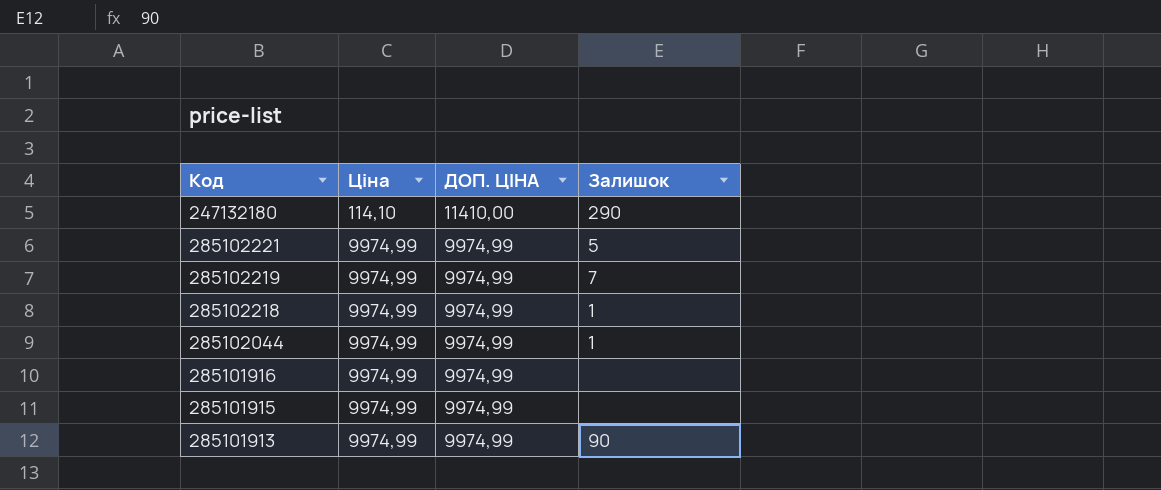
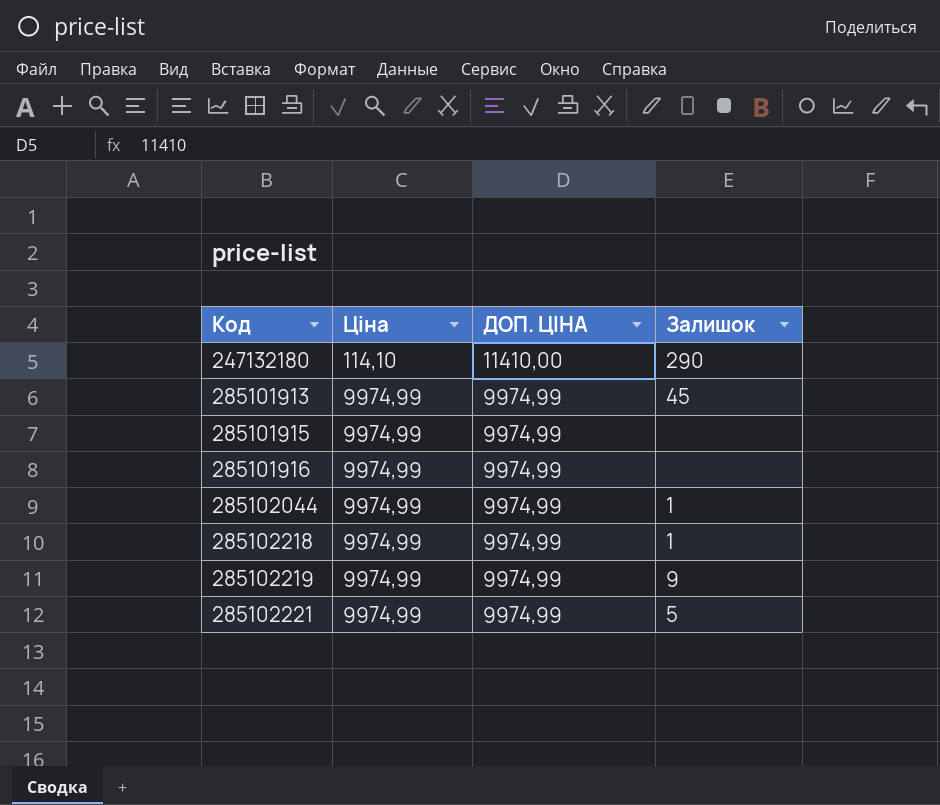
row order: Ціна ascending -> Код ascending
285101913 | Залишок: 90 -> 45
285102219 | Залишок: 7 -> 9

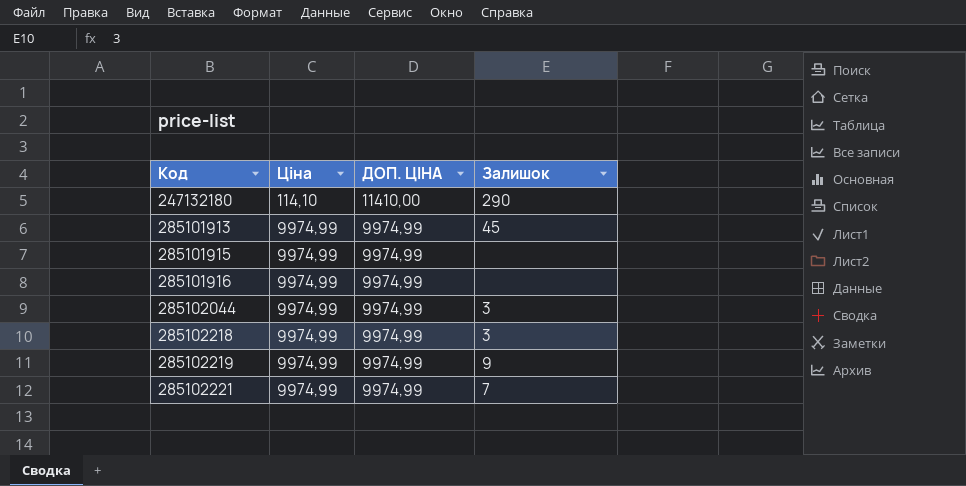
285102044 | Залишок: 1 -> 3
285102218 | Залишок: 1 -> 3
285102221 | Залишок: 5 -> 7

